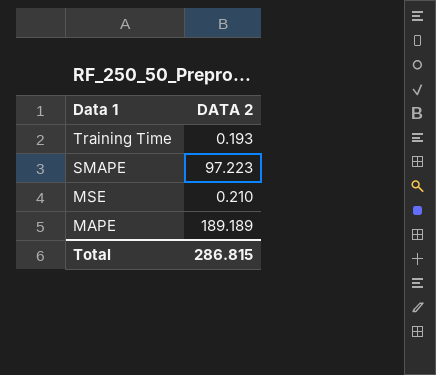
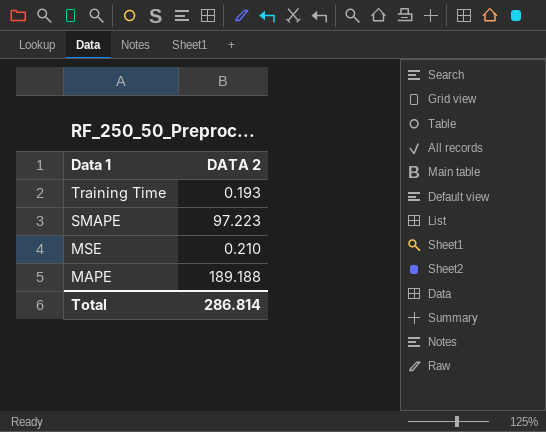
MAPE | DATA 2: 189.189 -> 189.188
Total | DATA 2: 286.815 -> 286.814

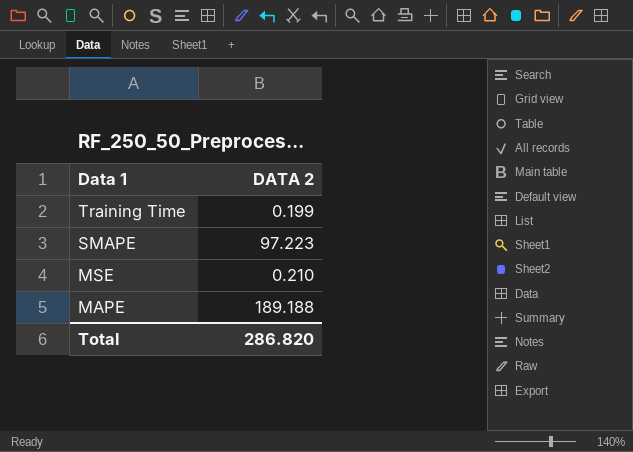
Training Time | DATA 2: 0.193 -> 0.199
Total | DATA 2: 286.814 -> 286.820

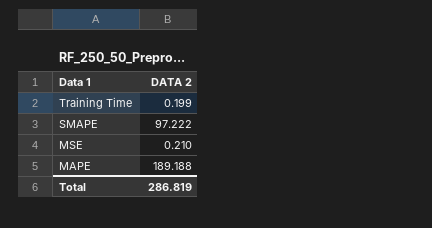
SMAPE | DATA 2: 97.223 -> 97.222
Total | DATA 2: 286.820 -> 286.819

